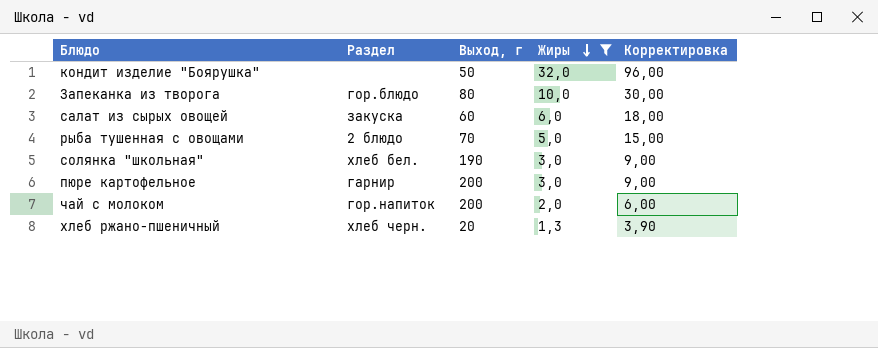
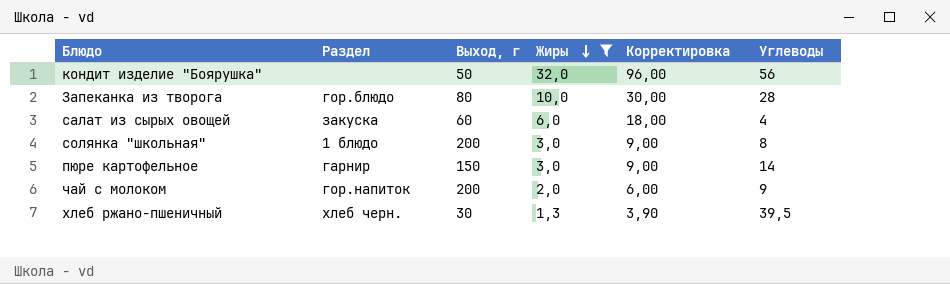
column Углеводы | position: none -> 6
row рыба тушенная с овощами: 2 блюдо | 70 | 5,0 | 15,00 -> none
солянка "школьная" | Раздел: хлеб бел. -> 1 блюдо
солянка "школьная" | Выход, г: 190 -> 200
пюре картофельное | Выход, г: 200 -> 150
хлеб ржано-пшеничный | Выход, г: 20 -> 30

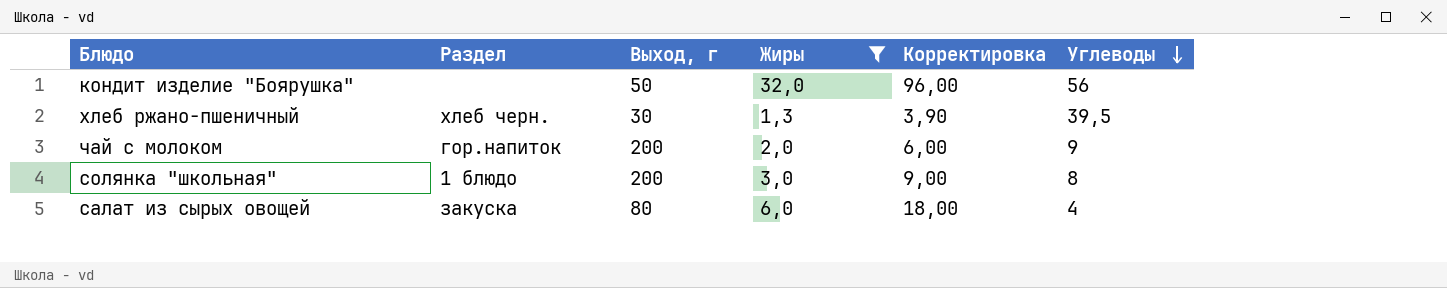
row order: Жиры descending -> Углеводы descending
row Запеканка из творога: гор.блюдо | 80 | 10,0 | 30,00 | 28 -> none
row пюре картофельное: гарнир | 150 | 3,0 | 9,00 | 14 -> none
салат из сырых овощей | Выход, г: 60 -> 80

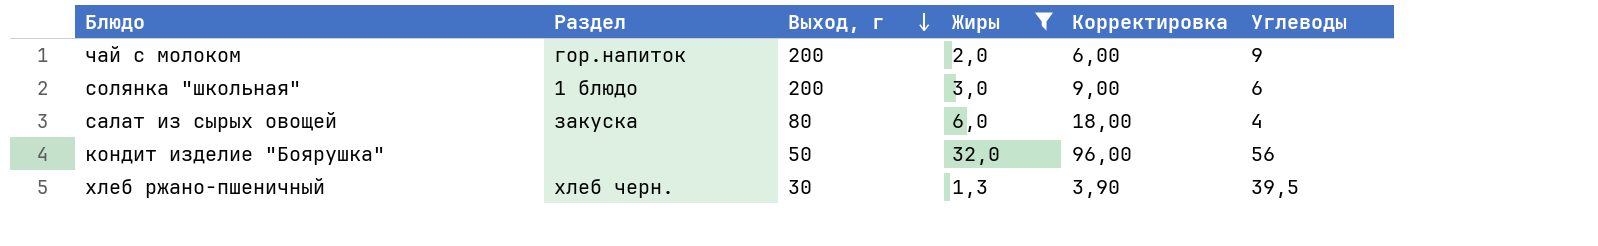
row order: Углеводы descending -> Выход, г descending
солянка "школьная" | Углеводы: 8 -> 6

